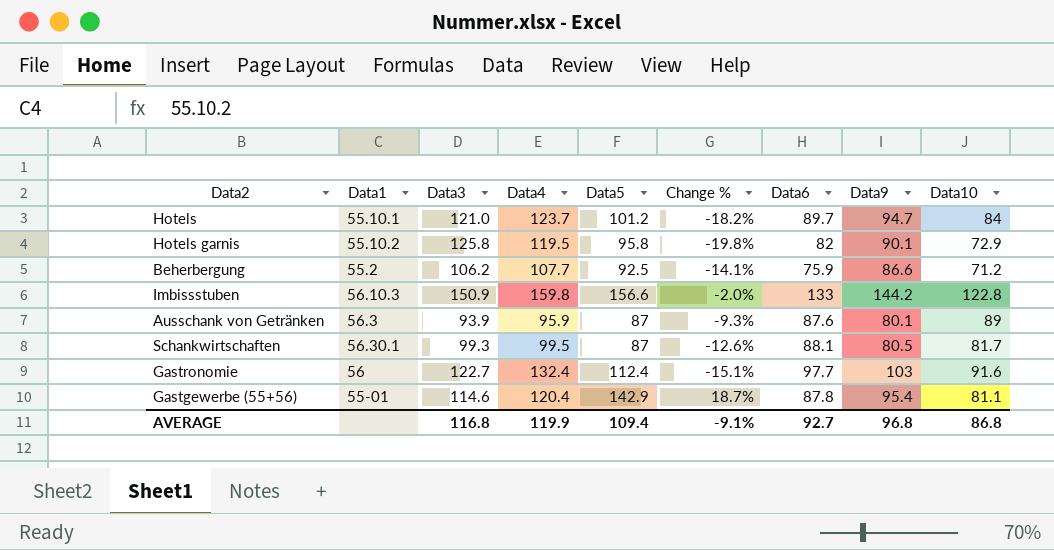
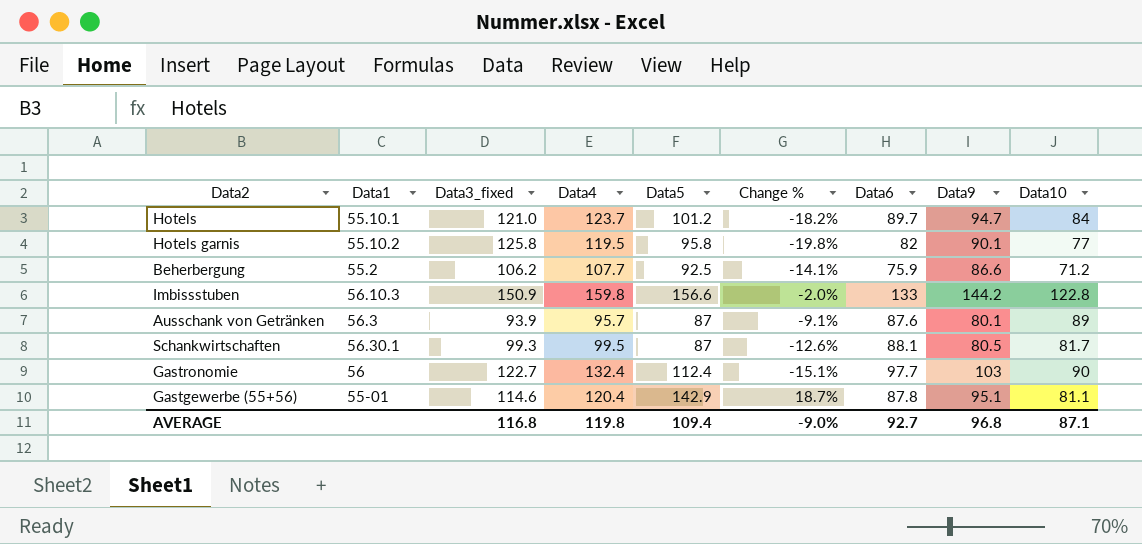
column name: Data3 -> Data3_fixed
Hotels garnis | Data10: 72.9 -> 77
Ausschank von Getränken | Data4: 95.9 -> 95.7
Ausschank von Getränken | Change %: -9.3% -> -9.1%
Gastronomie | Data10: 91.6 -> 90
Gastgewerbe (55+56) | Data9: 95.4 -> 95.1
AVERAGE | Data4: 119.9 -> 119.8
AVERAGE | Change %: -9.1% -> -9.0%
AVERAGE | Data10: 86.8 -> 87.1

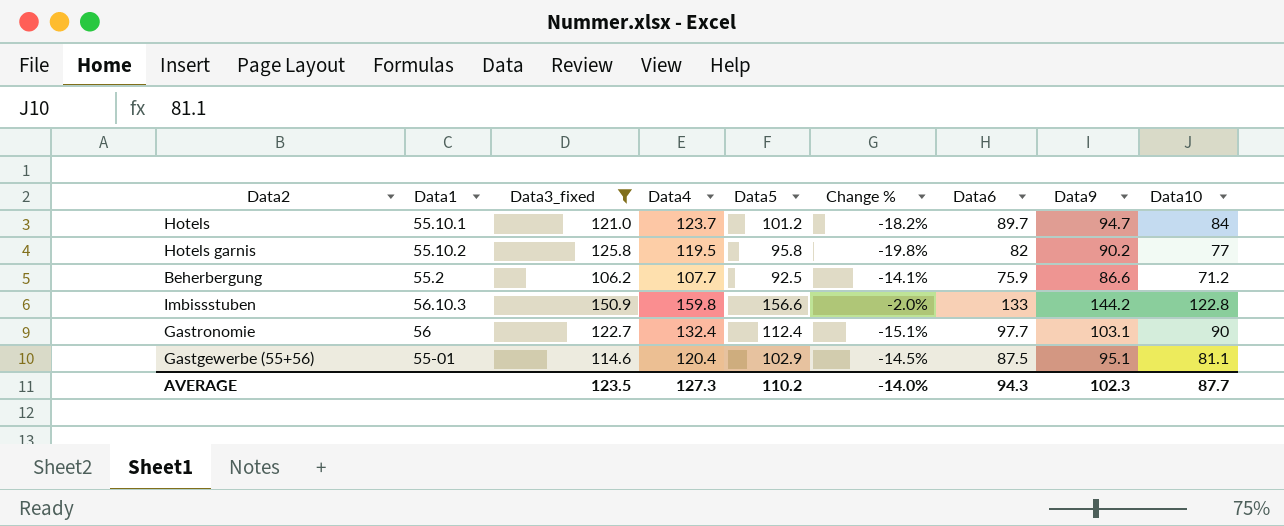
filter: none -> Data3_fixed >= 106.2
Hotels garnis | Data9: 90.1 -> 90.2
Gastronomie | Data9: 103 -> 103.1
Gastgewerbe (55+56) | Data5: 142.9 -> 102.9
Gastgewerbe (55+56) | Change %: 18.7% -> -14.5%
Gastgewerbe (55+56) | Data6: 87.8 -> 87.5
AVERAGE | Data3_fixed: 116.8 -> 123.5
AVERAGE | Data4: 119.8 -> 127.3
AVERAGE | Data5: 109.4 -> 110.2
AVERAGE | Change %: -9.0% -> -14.0%
AVERAGE | Data6: 92.7 -> 94.3
AVERAGE | Data9: 96.8 -> 102.3
AVERAGE | Data10: 87.1 -> 87.7

